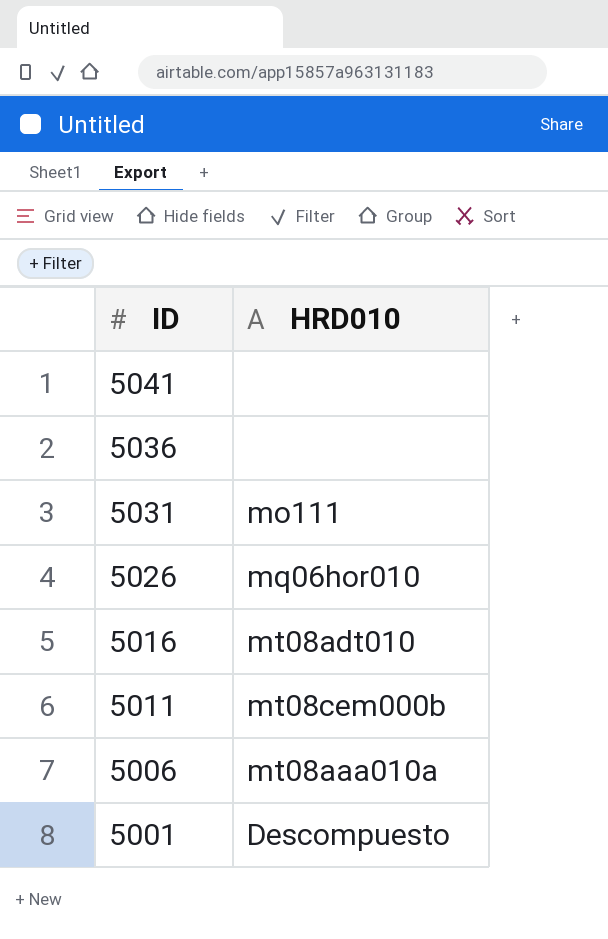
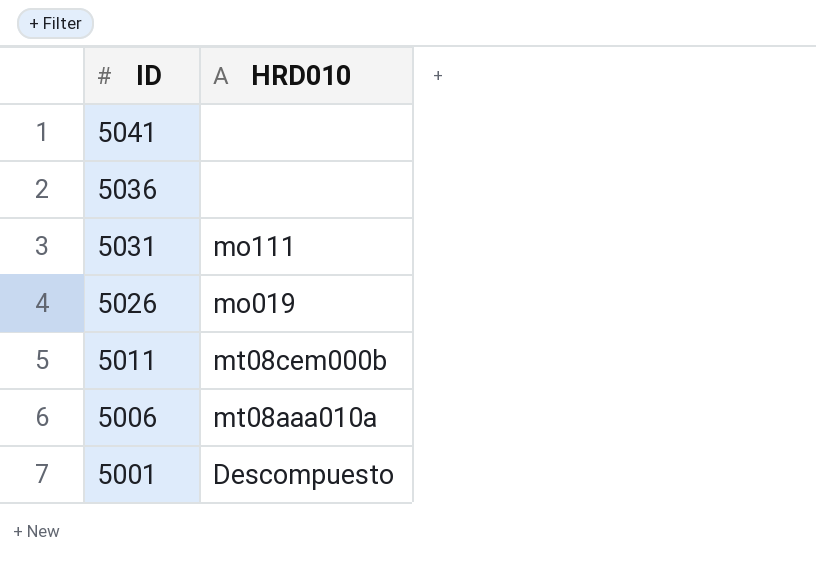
row 5016: mt08adt010 -> none
5026 | HRD010: mq06hor010 -> mo019

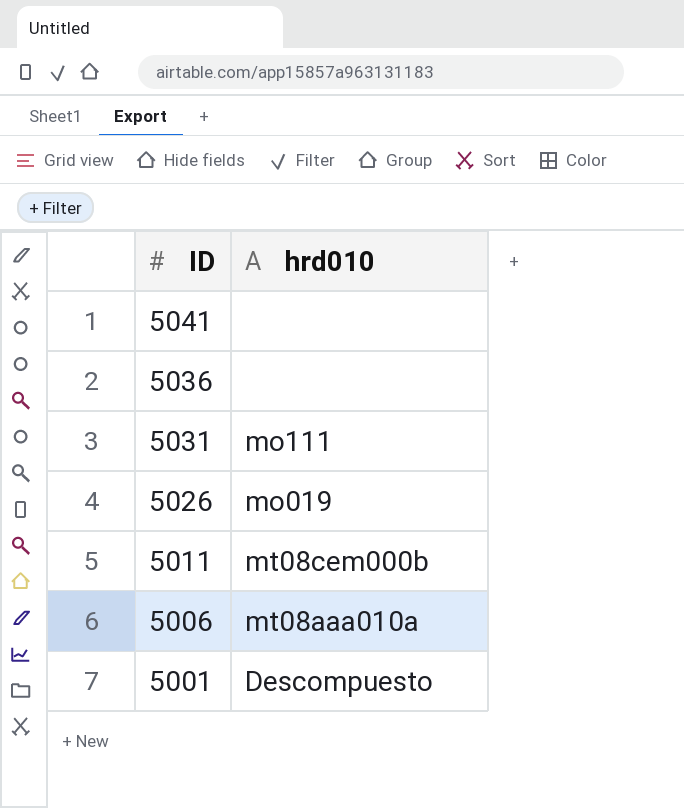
column name: HRD010 -> hrd010

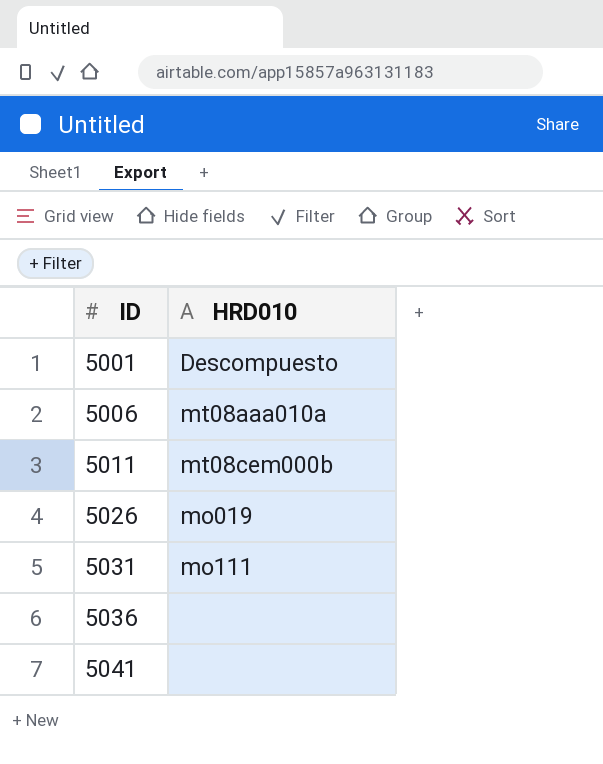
row order: ID descending -> ID ascending
column name: hrd010 -> HRD010

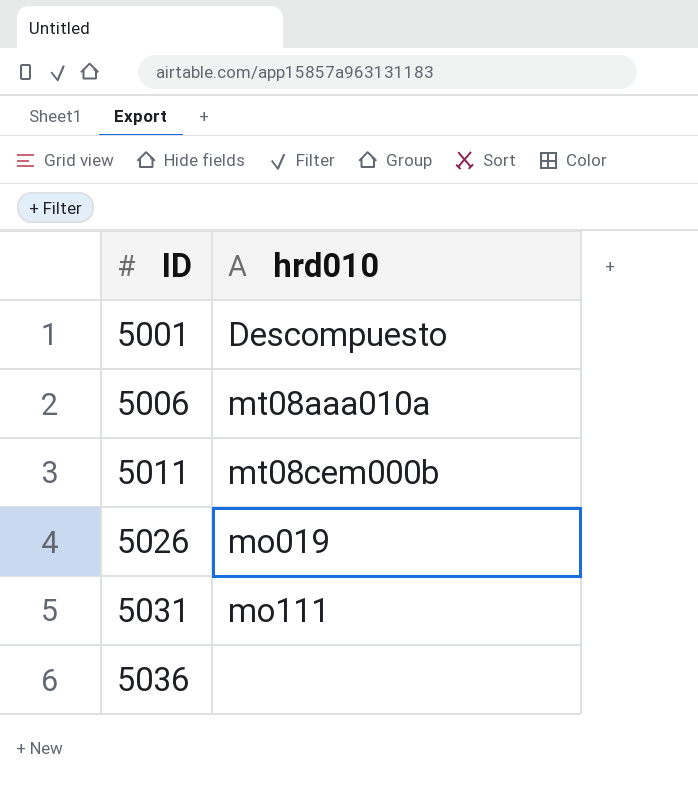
column name: HRD010 -> hrd010
row 5041: none -> none

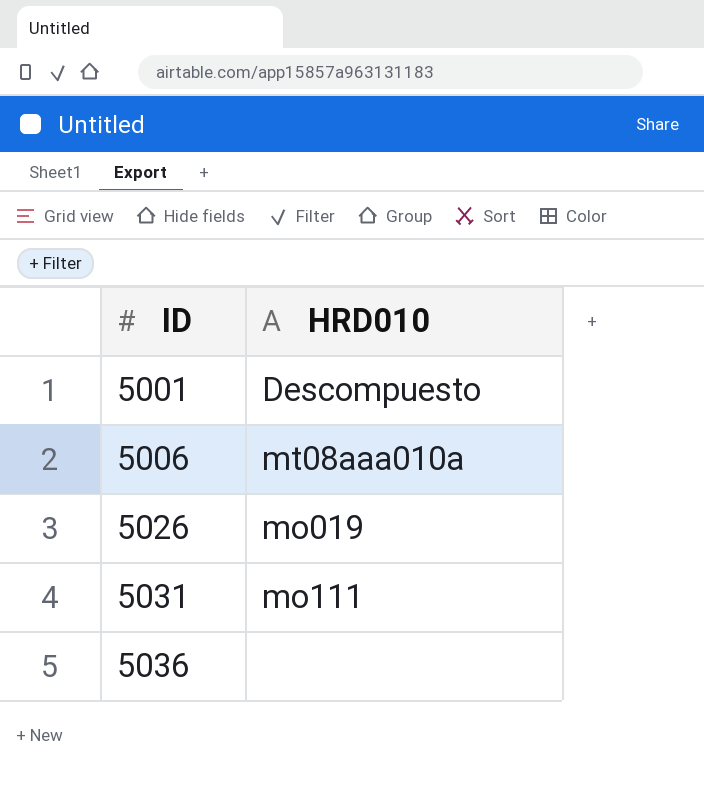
column name: hrd010 -> HRD010
row 5011: mt08cem000b -> none

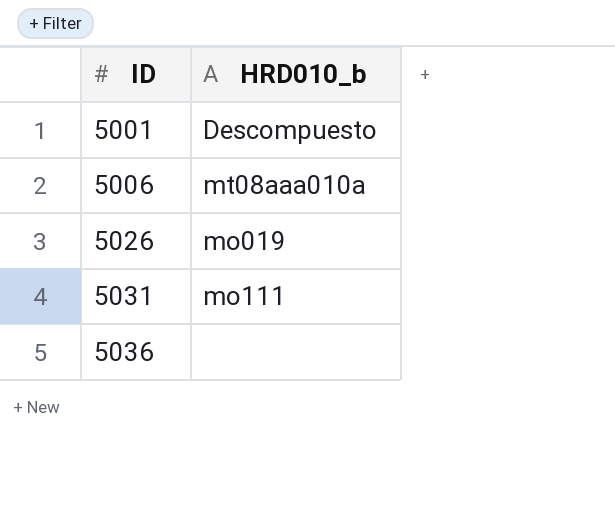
column name: HRD010 -> HRD010_b

